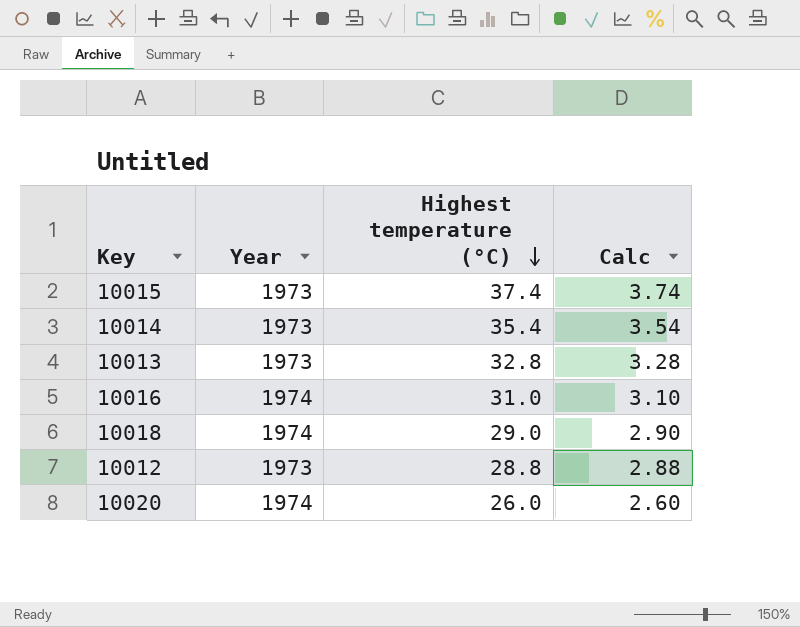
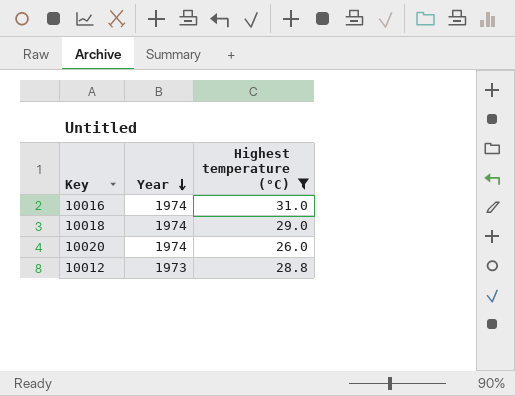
filter: none -> Highest temperature (°C) <= 31.0
row order: Highest temperature (°C) descending -> Year descending
column Calc | formula: [Highest temperature (°C)] * 0.1 -> none

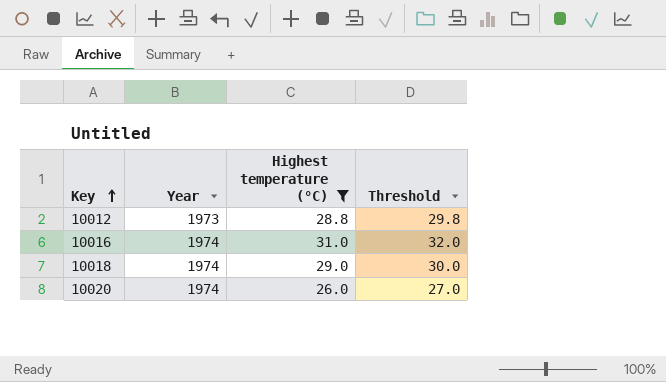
row order: Year descending -> Key ascending
column Threshold | formula: none -> [Highest temperature (°C)] + 1

